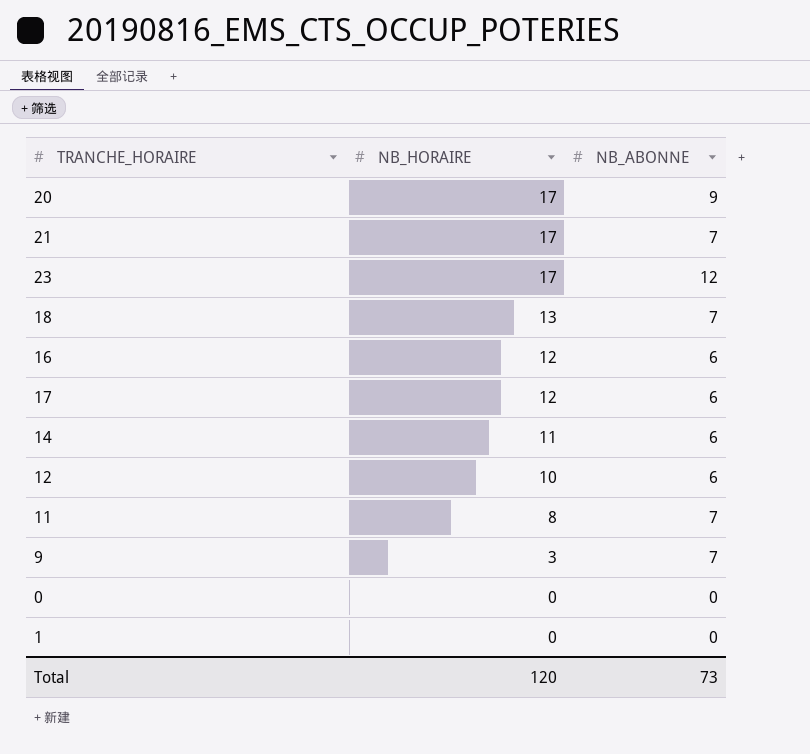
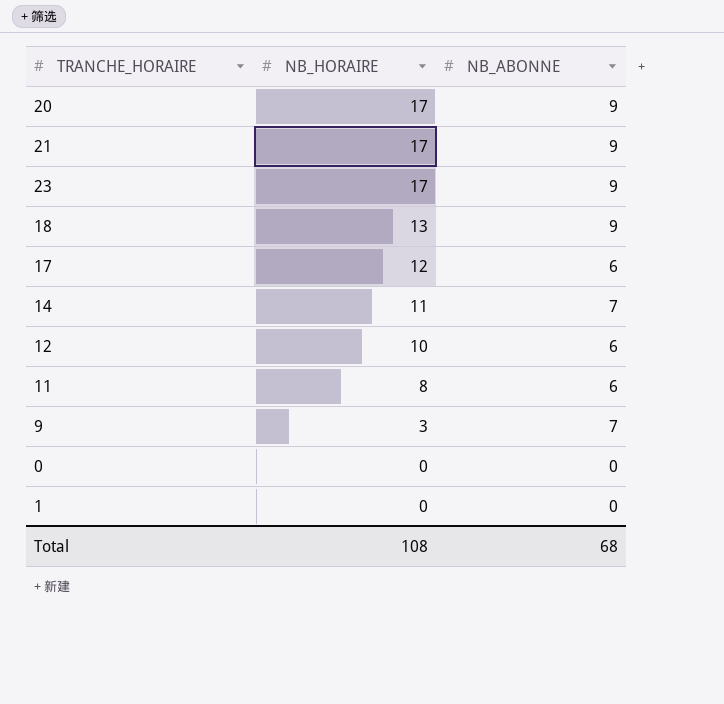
row 16: 12 | 6 -> none
21 | NB_ABONNE: 7 -> 9
23 | NB_ABONNE: 12 -> 9
18 | NB_ABONNE: 7 -> 9
14 | NB_ABONNE: 6 -> 7
11 | NB_ABONNE: 7 -> 6
Total | NB_HORAIRE: 120 -> 108
Total | NB_ABONNE: 73 -> 68

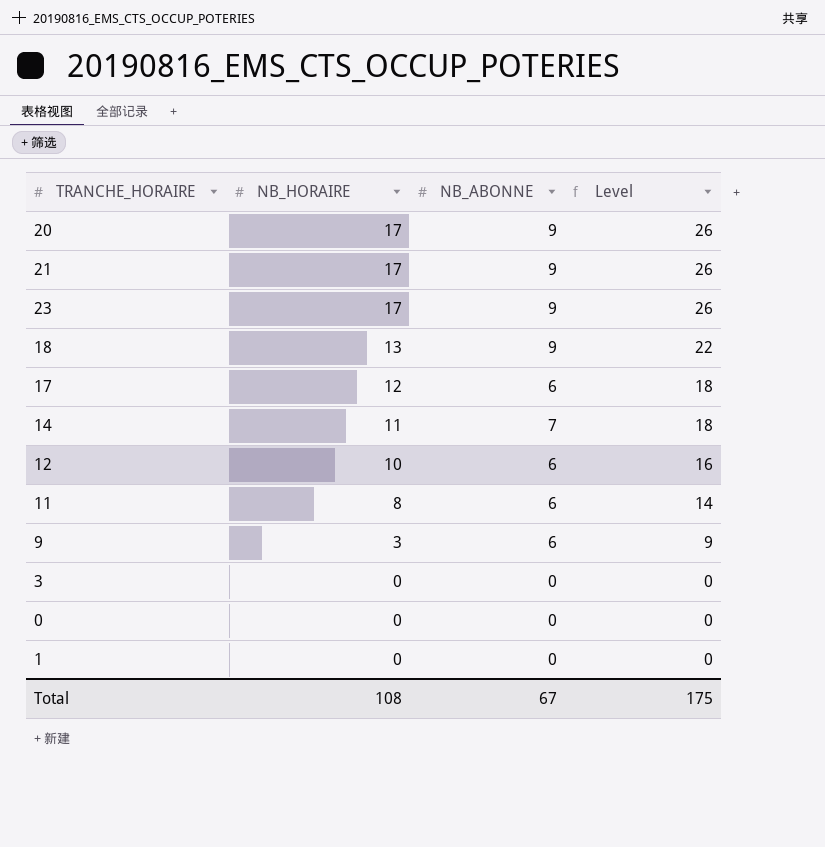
column Level | formula: none -> [NB_HORAIRE] + [NB_ABONNE]
9 | NB_ABONNE: 7 -> 6
row 3: none -> 0 | 0 | 0
Total | NB_ABONNE: 68 -> 67

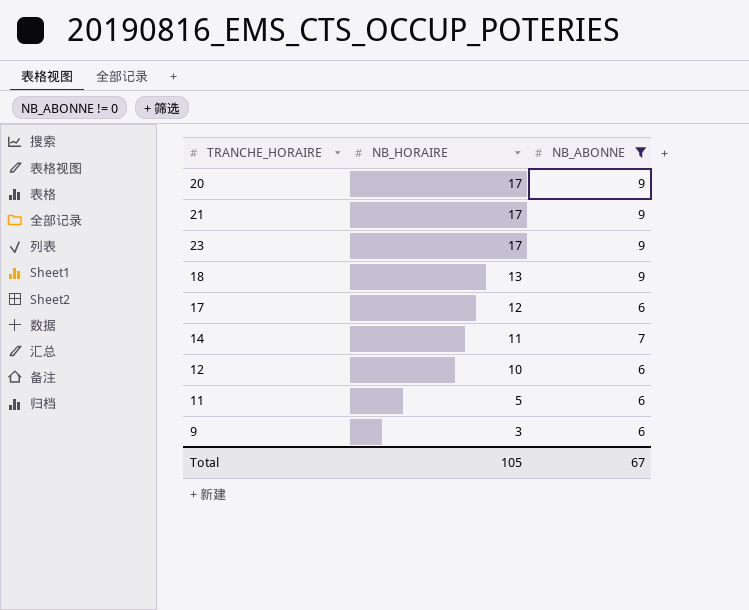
filter: none -> NB_ABONNE != 0
column Level | formula: [NB_HORAIRE] + [NB_ABONNE] -> none
11 | NB_HORAIRE: 8 -> 5
Total | NB_HORAIRE: 108 -> 105

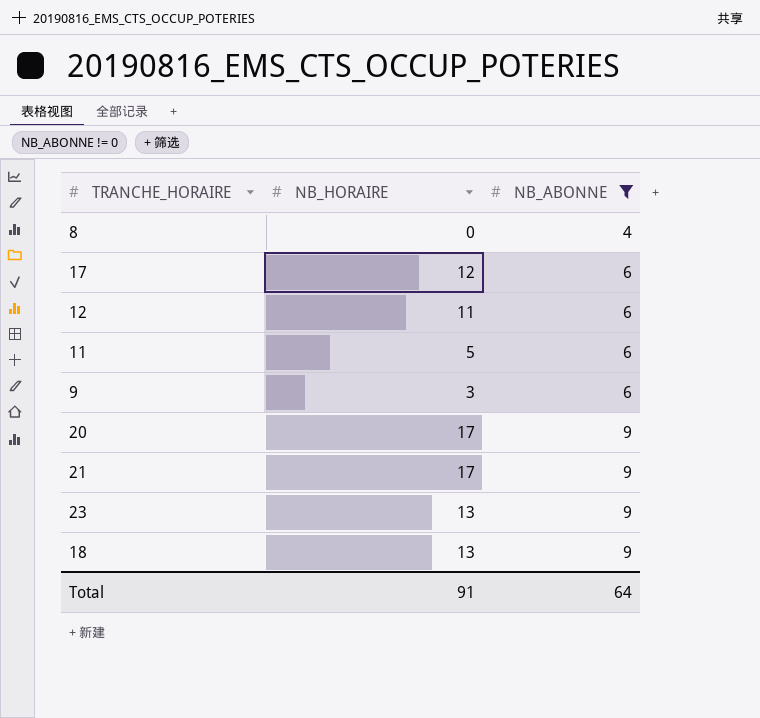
row order: NB_HORAIRE descending -> NB_ABONNE ascending
row 14: 11 | 7 -> none
row 8: none -> 0 | 4
12 | NB_HORAIRE: 10 -> 11
23 | NB_HORAIRE: 17 -> 13
Total | NB_HORAIRE: 105 -> 91
Total | NB_ABONNE: 67 -> 64

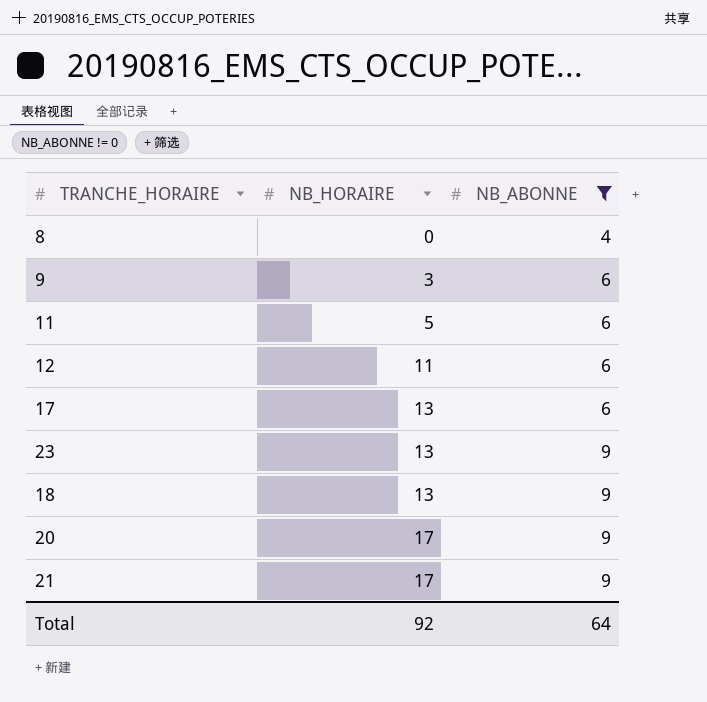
row order: NB_ABONNE ascending -> NB_HORAIRE ascending
17 | NB_HORAIRE: 12 -> 13
Total | NB_HORAIRE: 91 -> 92

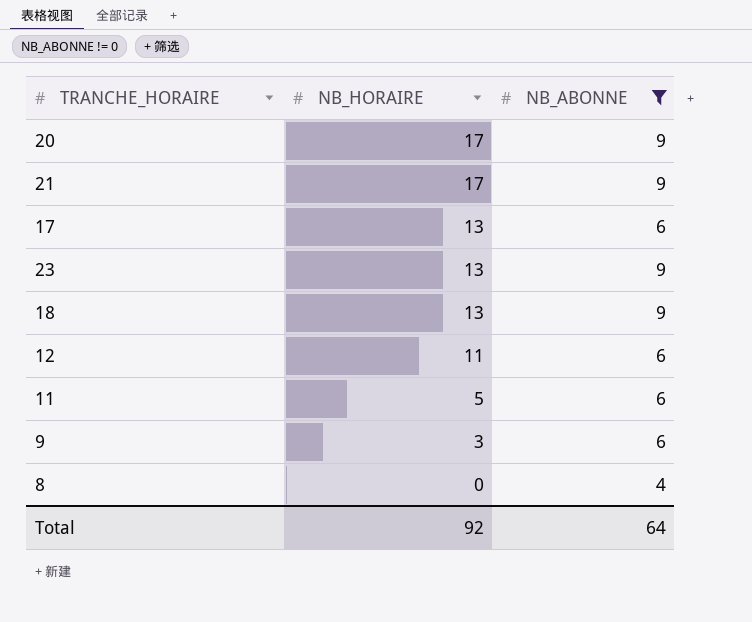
row order: NB_HORAIRE ascending -> NB_HORAIRE descending

